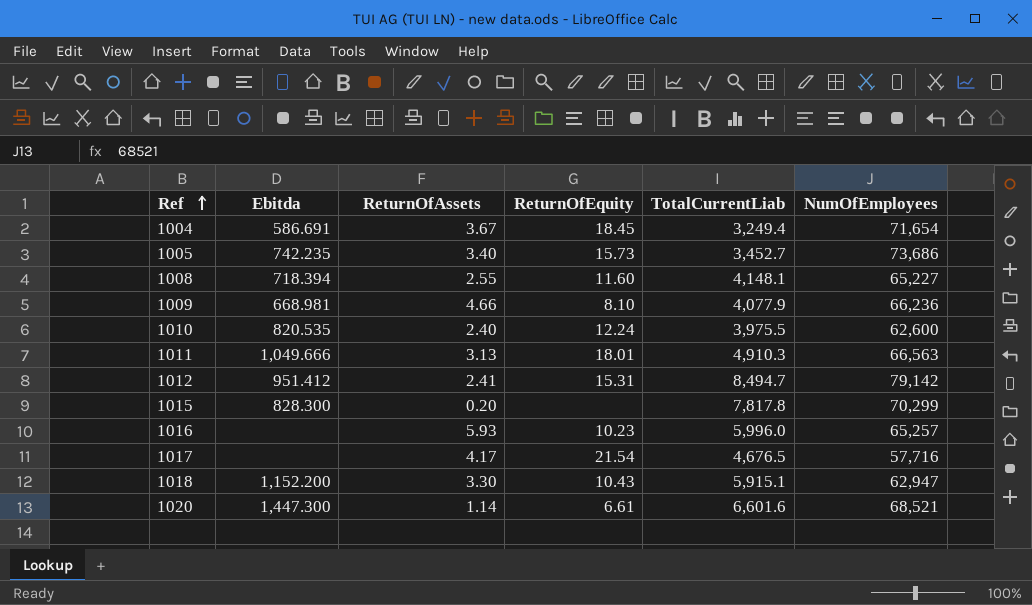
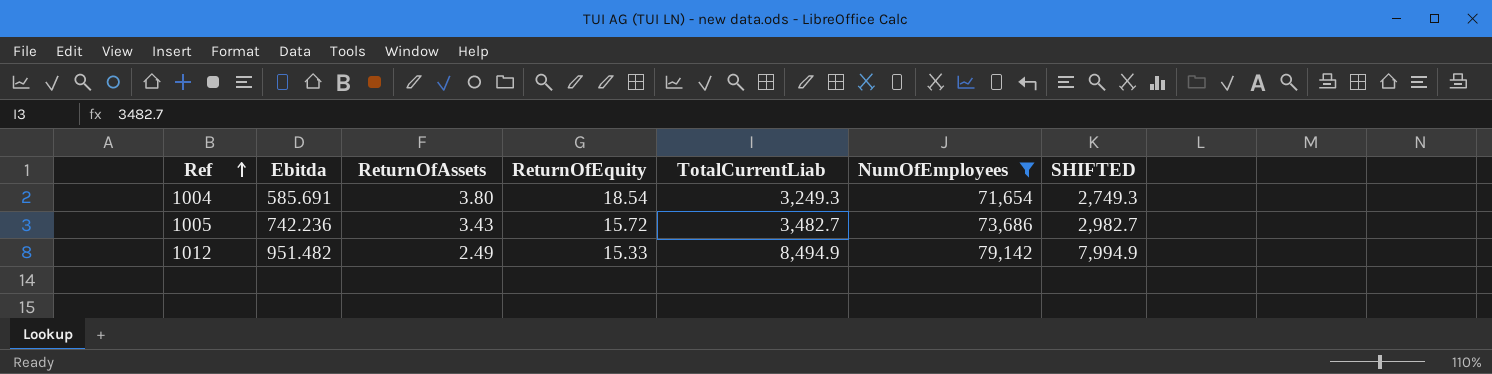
filter: none -> NumOfEmployees >= 71,654
column SHIFTED | formula: none -> [TotalCurrentLiab] - 500
1004 | Ebitda: 586.691 -> 585.691
1004 | ReturnOfAssets: 3.67 -> 3.80
1004 | ReturnOfEquity: 18.45 -> 18.54
1004 | TotalCurrentLiab: 3,249.4 -> 3,249.3
1005 | Ebitda: 742.235 -> 742.236
1005 | ReturnOfAssets: 3.40 -> 3.43
1005 | ReturnOfEquity: 15.73 -> 15.72
1005 | TotalCurrentLiab: 3,452.7 -> 3,482.7
1012 | Ebitda: 951.412 -> 951.482
1012 | ReturnOfAssets: 2.41 -> 2.49
1012 | ReturnOfEquity: 15.31 -> 15.33
1012 | TotalCurrentLiab: 8,494.7 -> 8,494.9

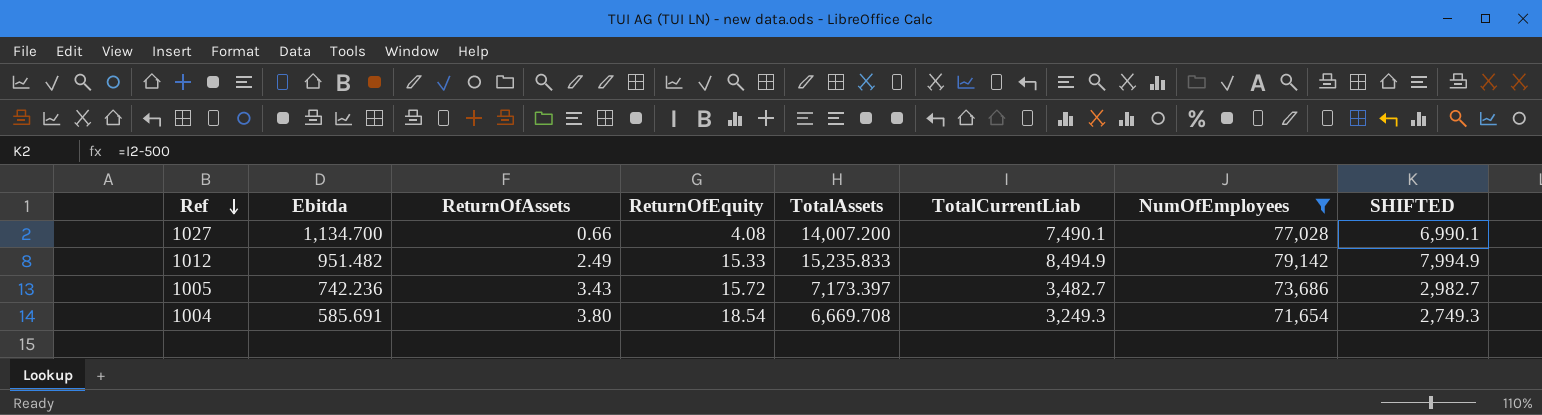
row order: Ref ascending -> Ref descending
column TotalAssets | position: none -> 5
row 1027: none -> 1,134.700 | 0.66 | 4.08 | 14,007.200 | 7,490.1 | 77,028 | 6,990.1

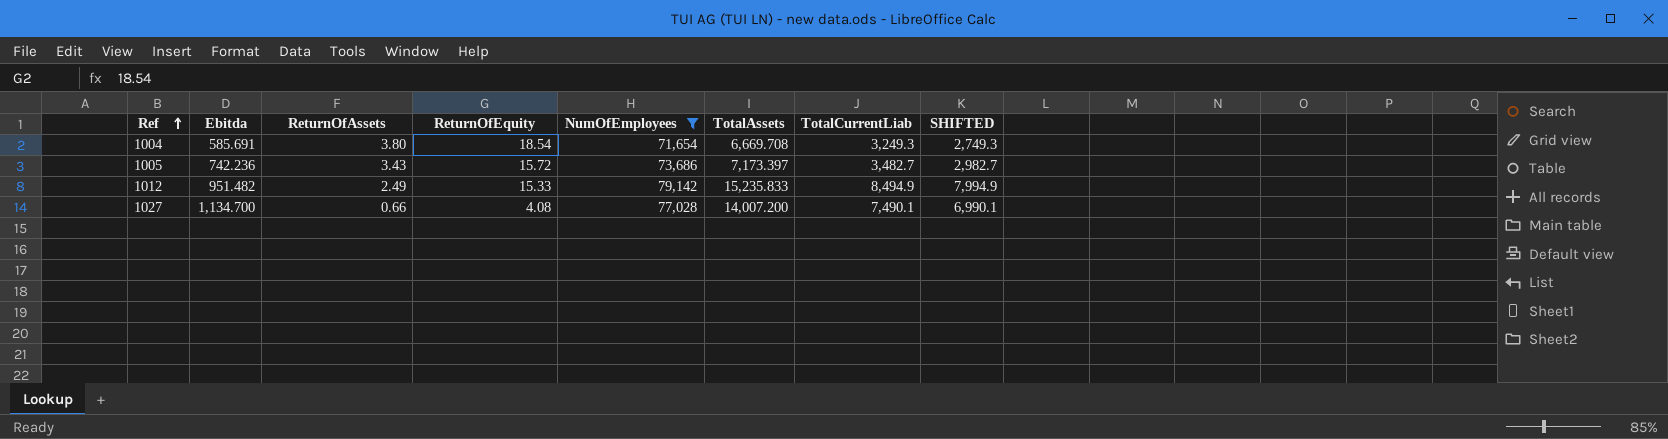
row order: Ref descending -> Ref ascending
column NumOfEmployees | position: 7 -> 5

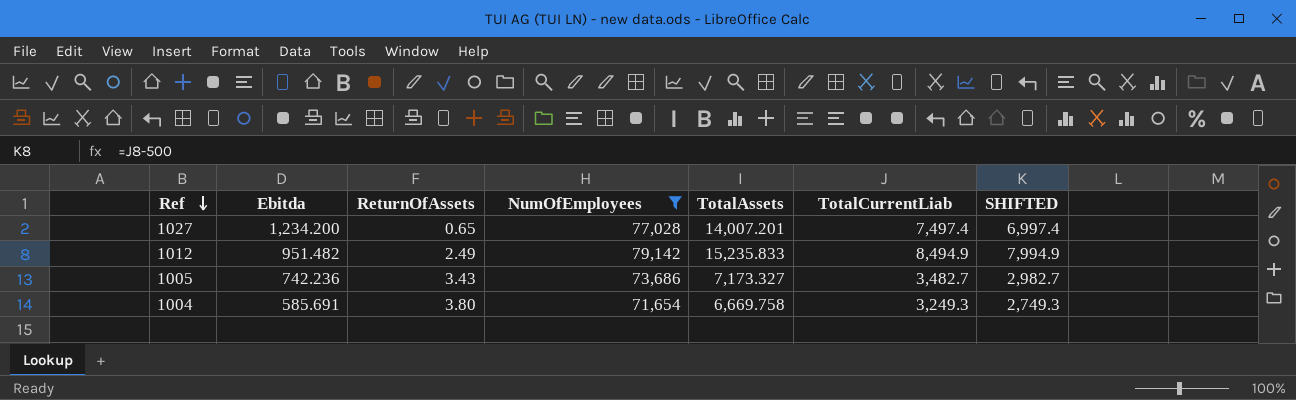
row order: Ref ascending -> Ref descending
column ReturnOfEquity | position: 4 -> none
1027 | Ebitda: 1,134.700 -> 1,234.200
1027 | ReturnOfAssets: 0.66 -> 0.65
1027 | TotalAssets: 14,007.200 -> 14,007.201
1027 | TotalCurrentLiab: 7,490.1 -> 7,497.4
1027 | SHIFTED: 6,990.1 -> 6,997.4
1005 | TotalAssets: 7,173.397 -> 7,173.327
1004 | TotalAssets: 6,669.708 -> 6,669.758

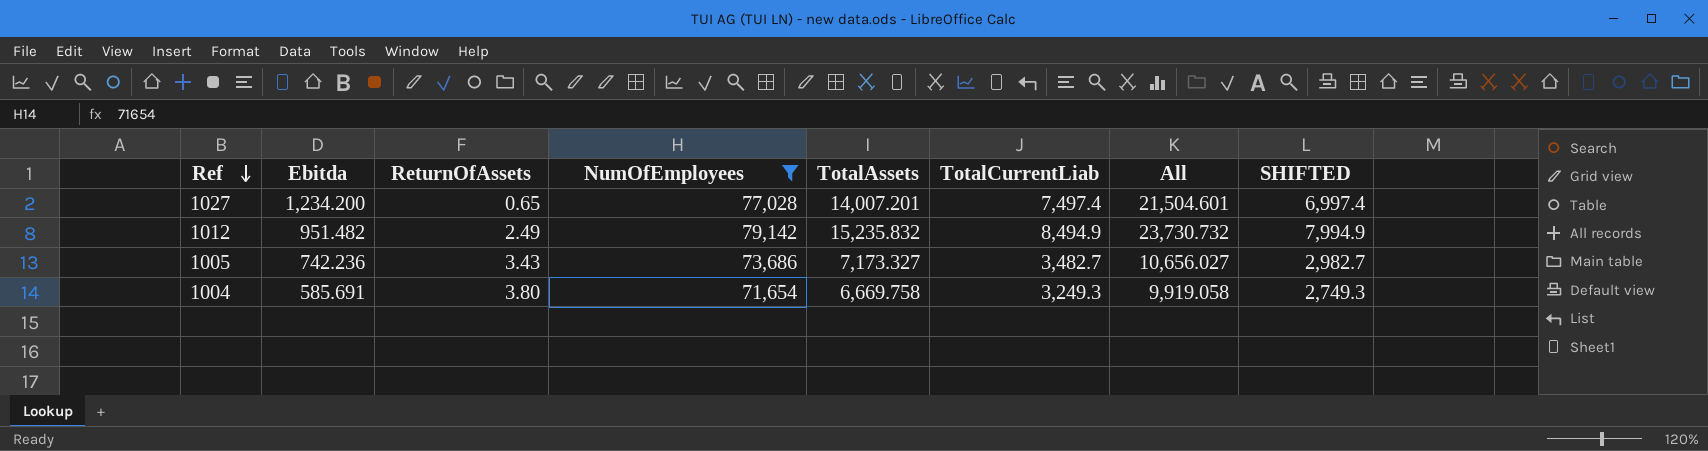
column All | formula: none -> [TotalAssets] + [TotalCurrentLiab]
1012 | TotalAssets: 15,235.833 -> 15,235.832

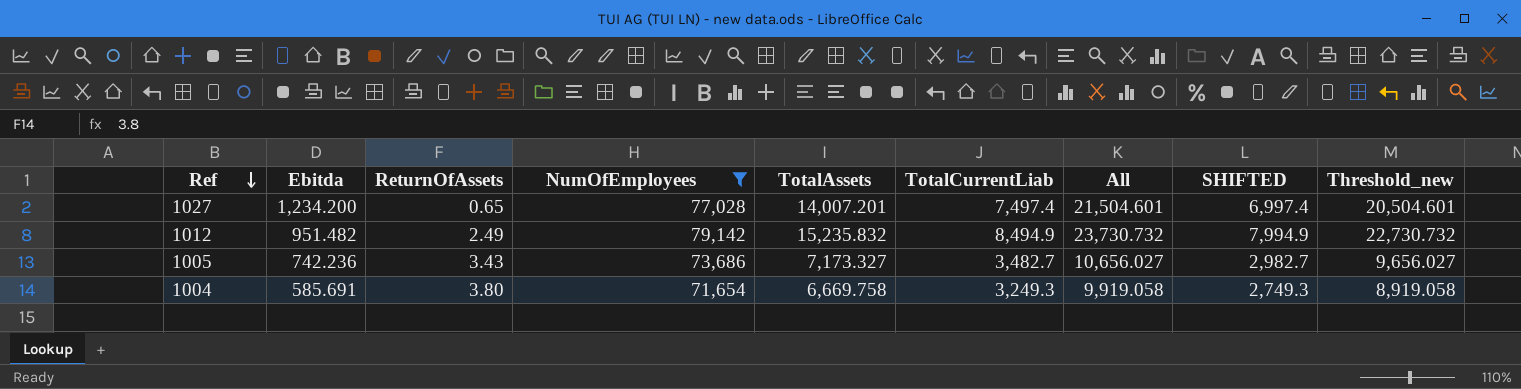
column Threshold_new | formula: none -> [All] - 1000

